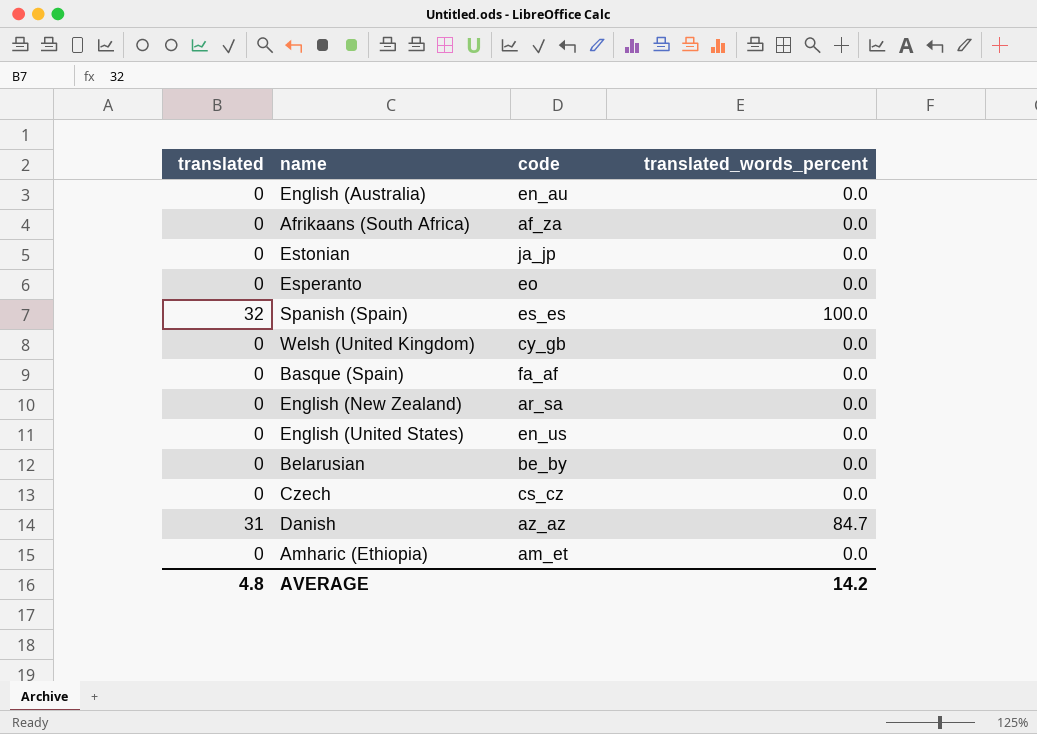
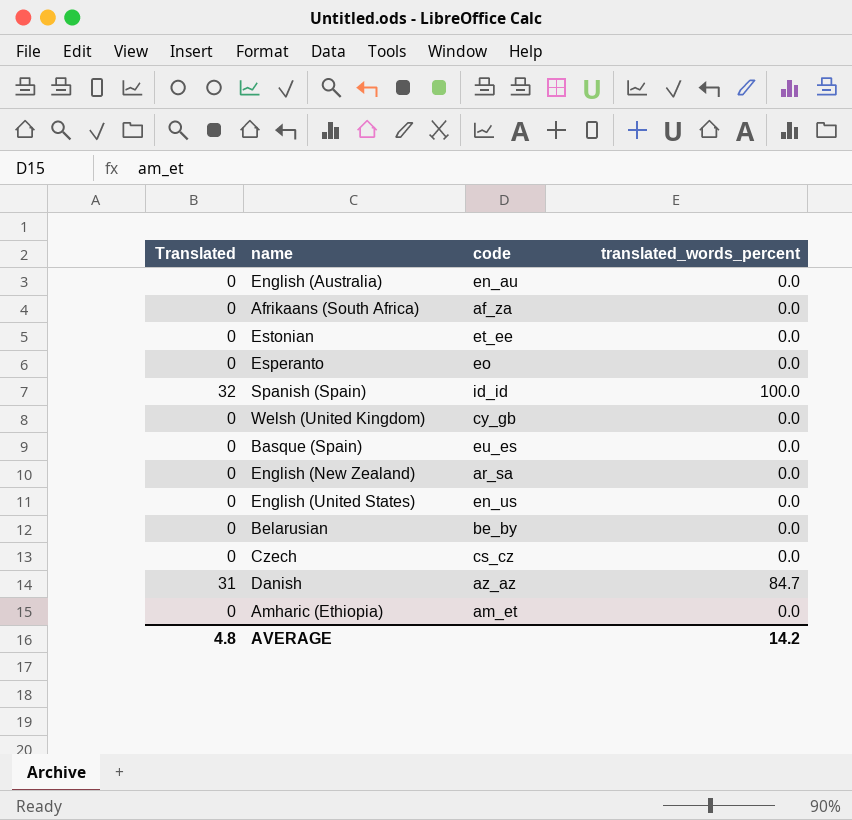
column name: translated -> Translated
Estonian | code: ja_jp -> et_ee
Spanish (Spain) | code: es_es -> id_id
Basque (Spain) | code: fa_af -> eu_es

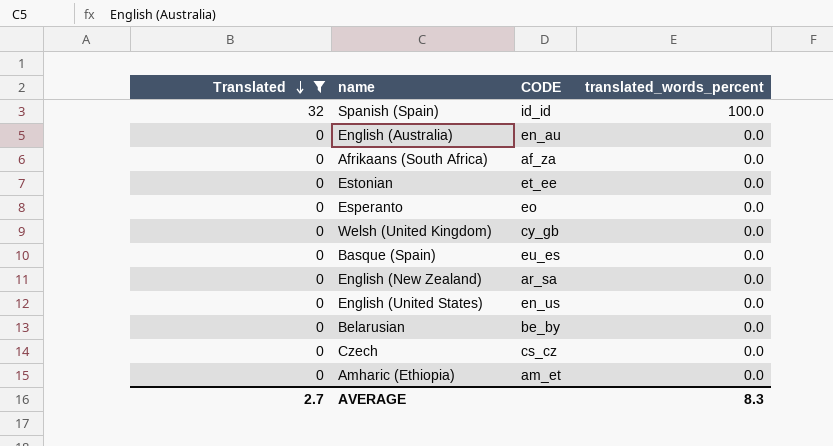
filter: none -> Translated != 31
row order: none -> Translated descending
column name: code -> CODE
AVERAGE | Translated: 4.8 -> 2.7
AVERAGE | translated_words_percent: 14.2 -> 8.3

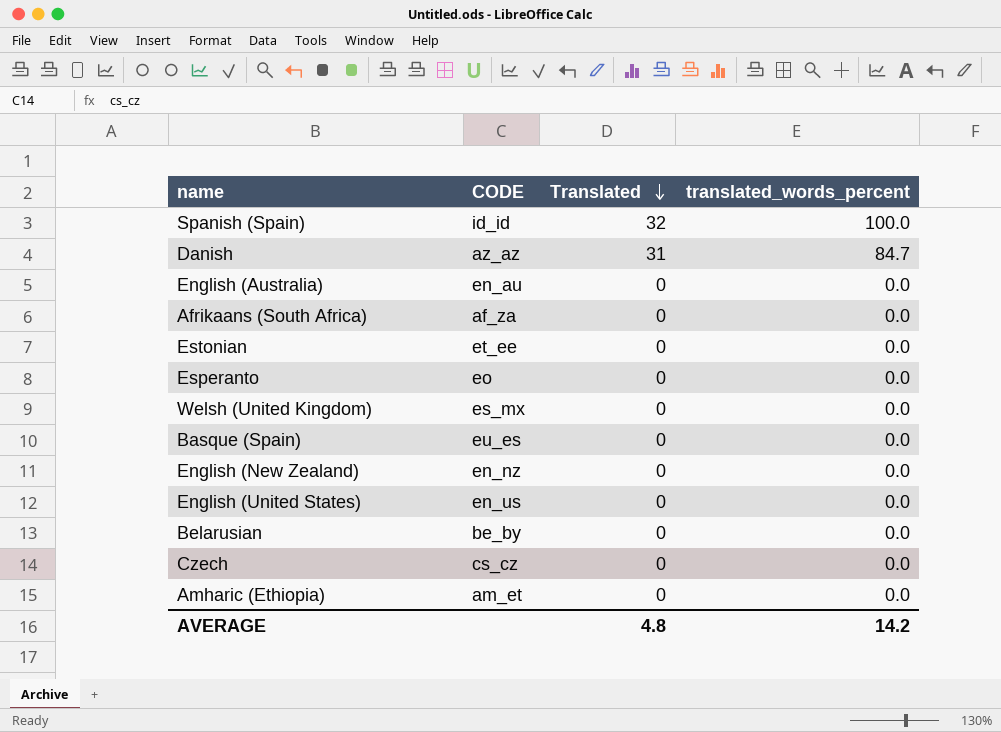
filter: Translated != 31 -> none
column Translated | position: 1 -> 3
Welsh (United Kingdom) | CODE: cy_gb -> es_mx
English (New Zealand) | CODE: ar_sa -> en_nz
AVERAGE | Translated: 2.7 -> 4.8
AVERAGE | translated_words_percent: 8.3 -> 14.2

